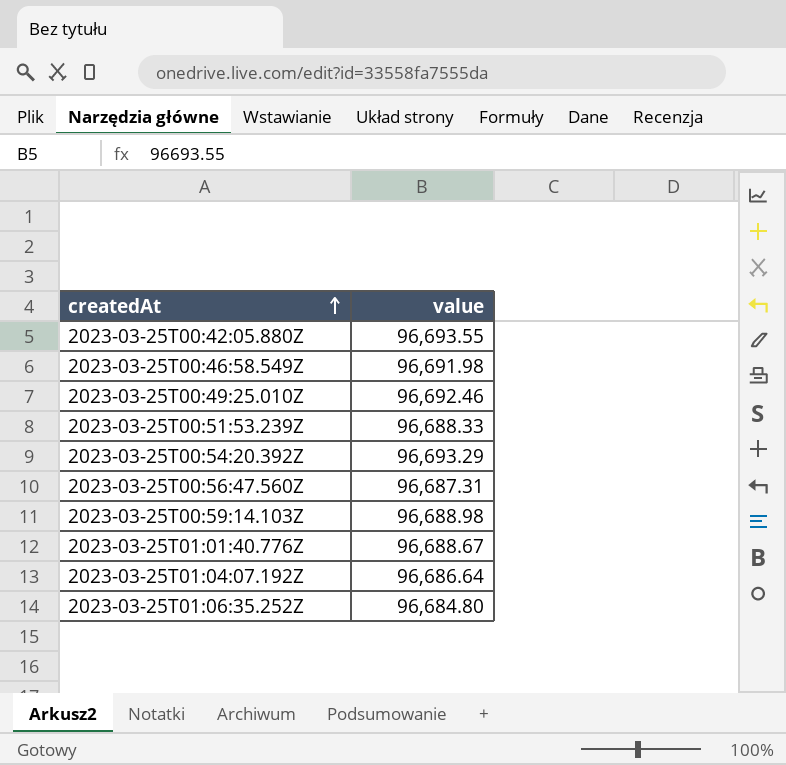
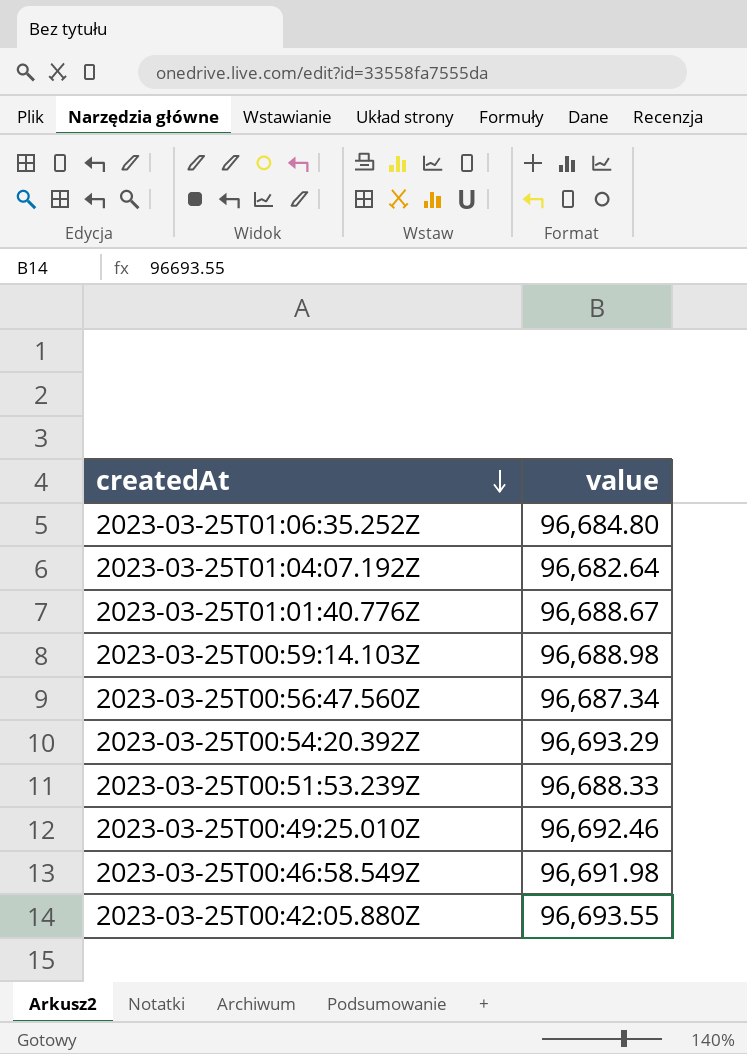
row order: createdAt ascending -> createdAt descending
2023-03-25T01:04:07.192Z | value: 96,686.64 -> 96,682.64
2023-03-25T00:56:47.560Z | value: 96,687.31 -> 96,687.34

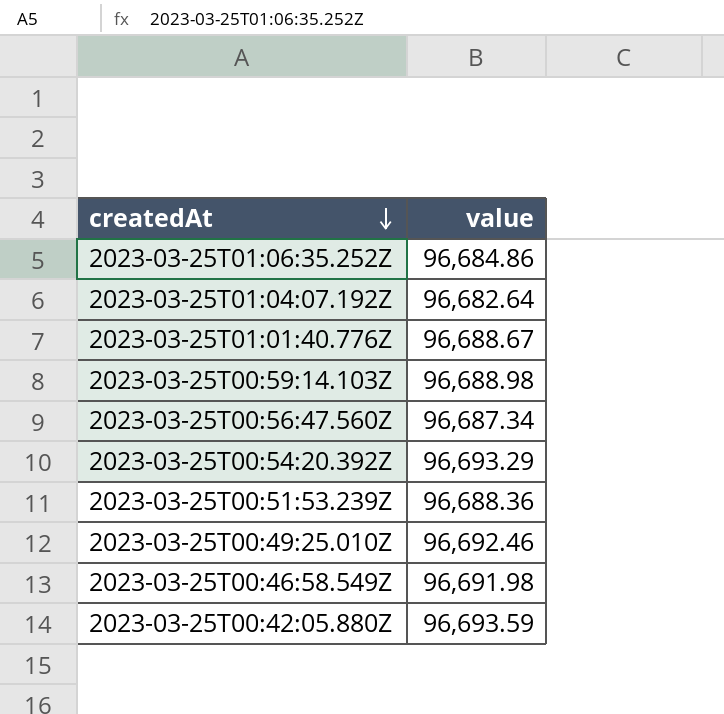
2023-03-25T01:06:35.252Z | value: 96,684.80 -> 96,684.86
2023-03-25T00:51:53.239Z | value: 96,688.33 -> 96,688.36
2023-03-25T00:42:05.880Z | value: 96,693.55 -> 96,693.59

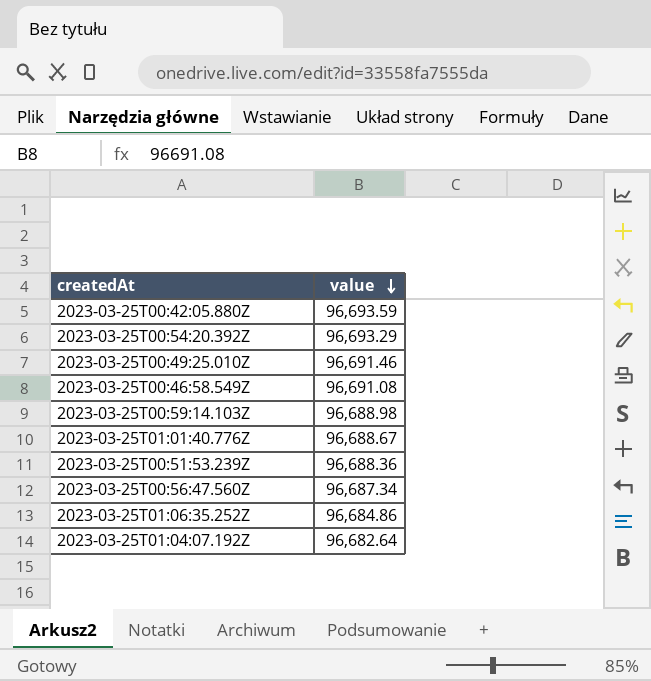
row order: createdAt descending -> value descending
2023-03-25T00:49:25.010Z | value: 96,692.46 -> 96,691.46
2023-03-25T00:46:58.549Z | value: 96,691.98 -> 96,691.08

